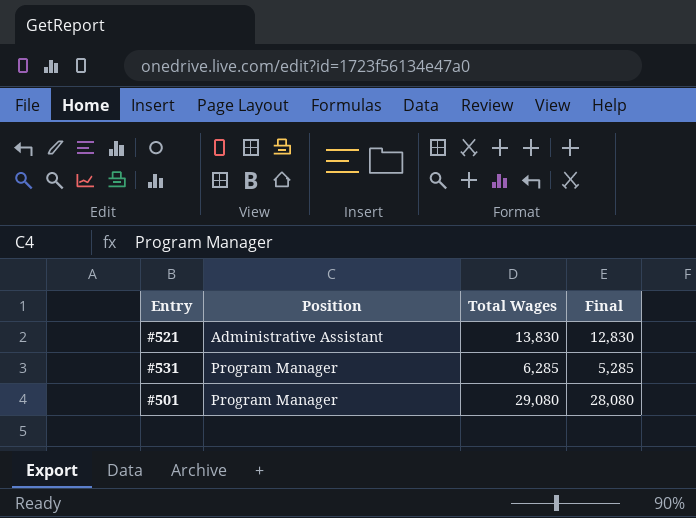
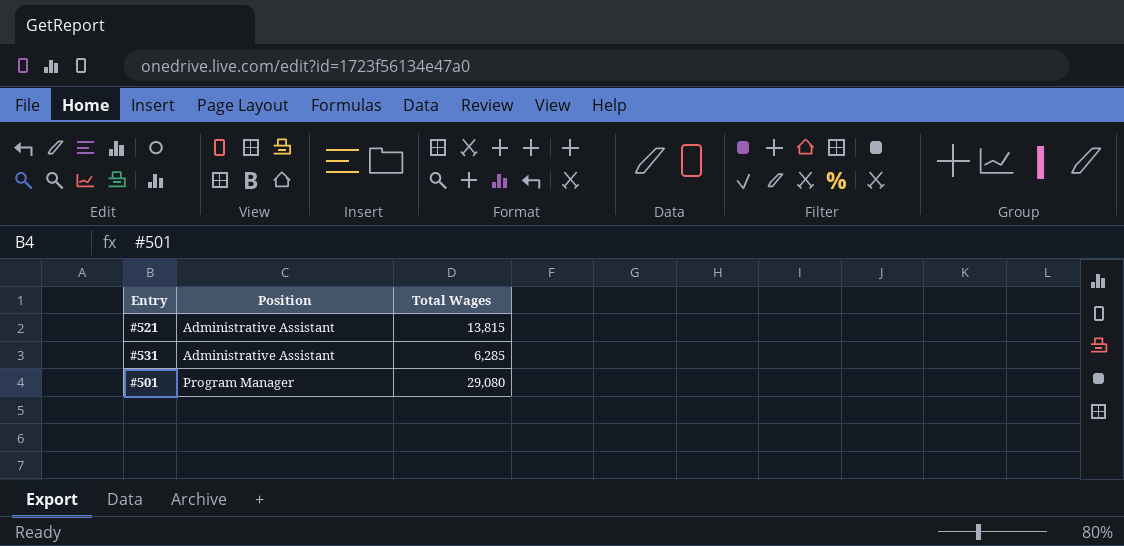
column Final | formula: [Total Wages] - 1000 -> none
#521 | Total Wages: 13,830 -> 13,815
#531 | Position: Program Manager -> Administrative Assistant

